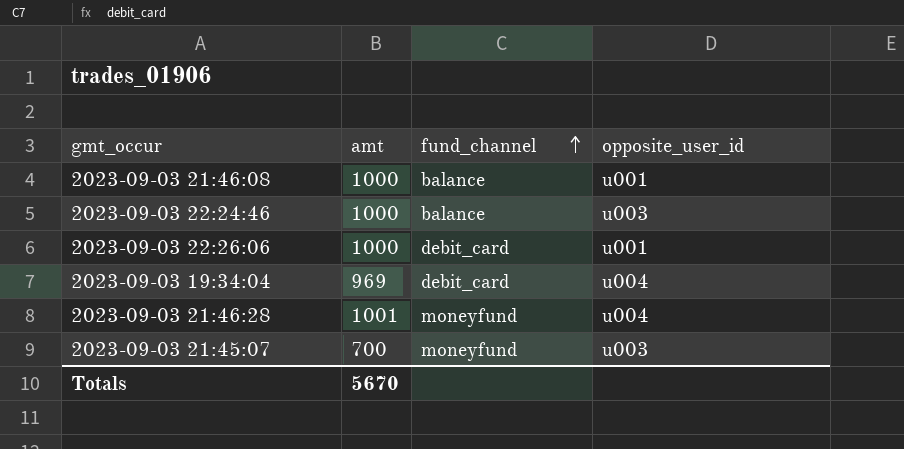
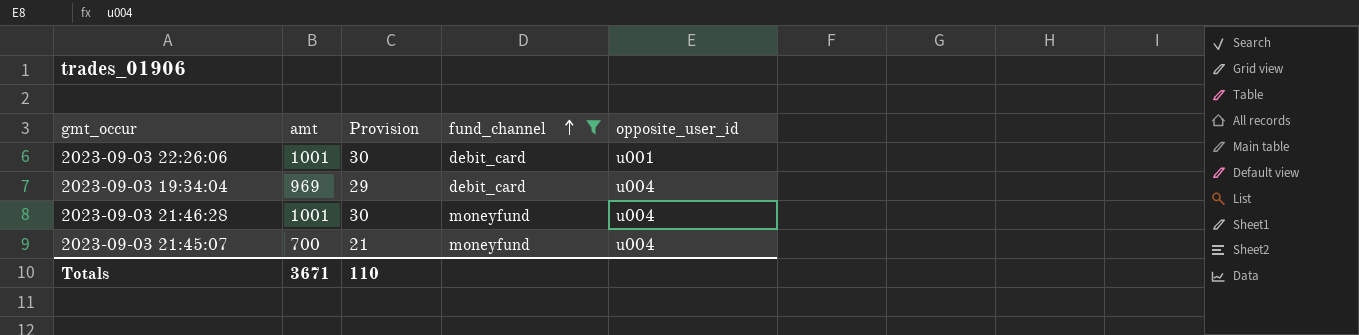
filter: none -> fund_channel != balance
column Provision | formula: none -> [amt] * 0.03
2023-09-03 22:26:06 | amt: 1000 -> 1001
2023-09-03 21:45:07 | opposite_user_id: u003 -> u004
Totals | amt: 5670 -> 3671

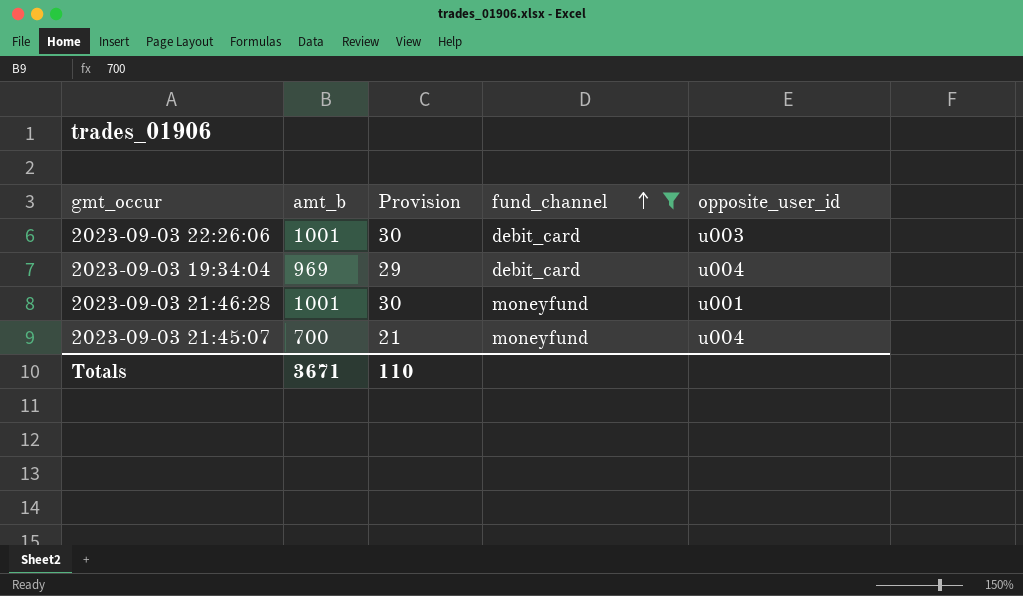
column name: amt -> amt_b
2023-09-03 22:26:06 | opposite_user_id: u001 -> u003
2023-09-03 21:46:28 | opposite_user_id: u004 -> u001

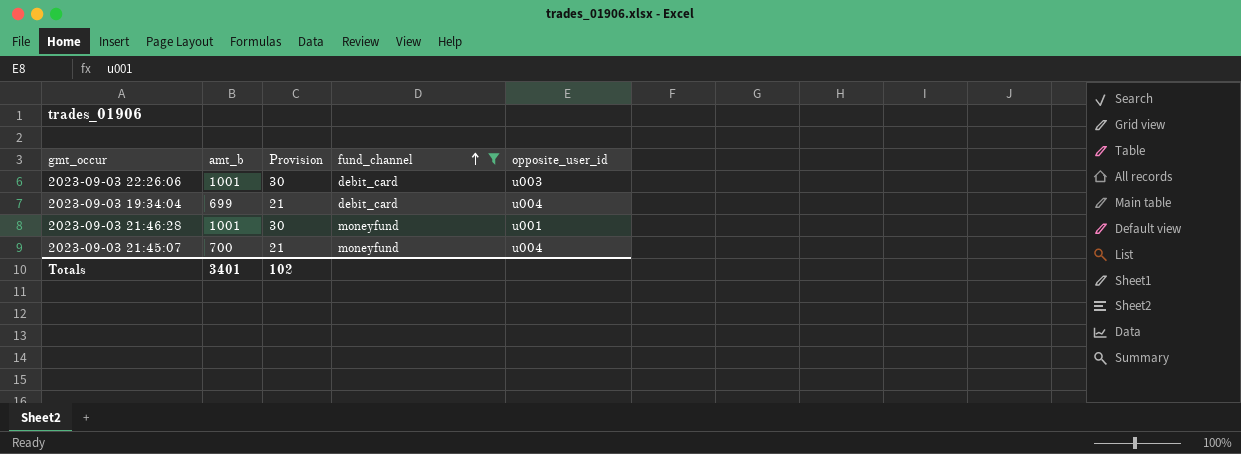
2023-09-03 19:34:04 | amt_b: 969 -> 699
2023-09-03 19:34:04 | Provision: 29 -> 21
Totals | amt_b: 3671 -> 3401
Totals | Provision: 110 -> 102

